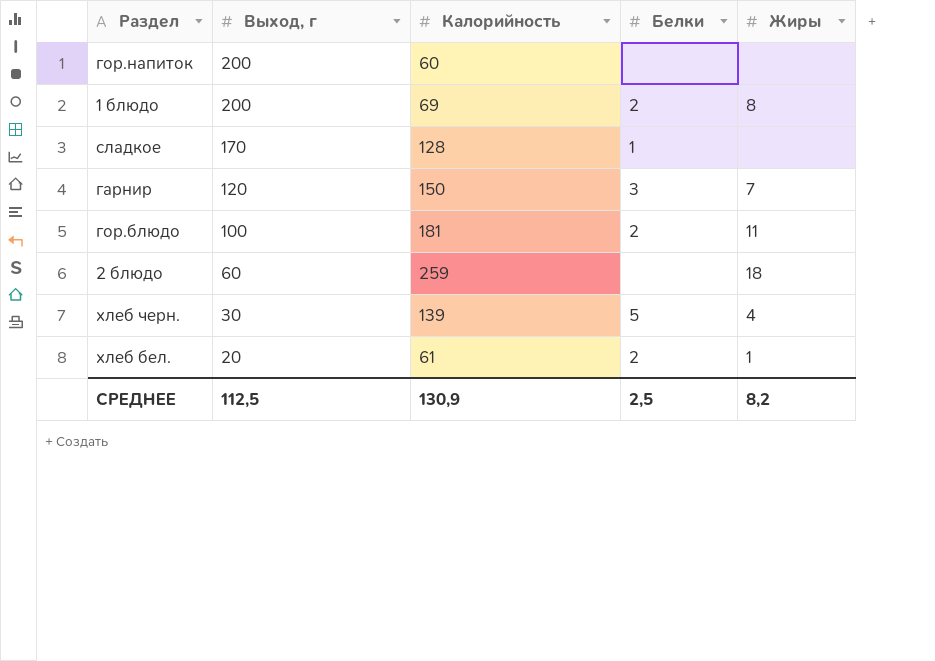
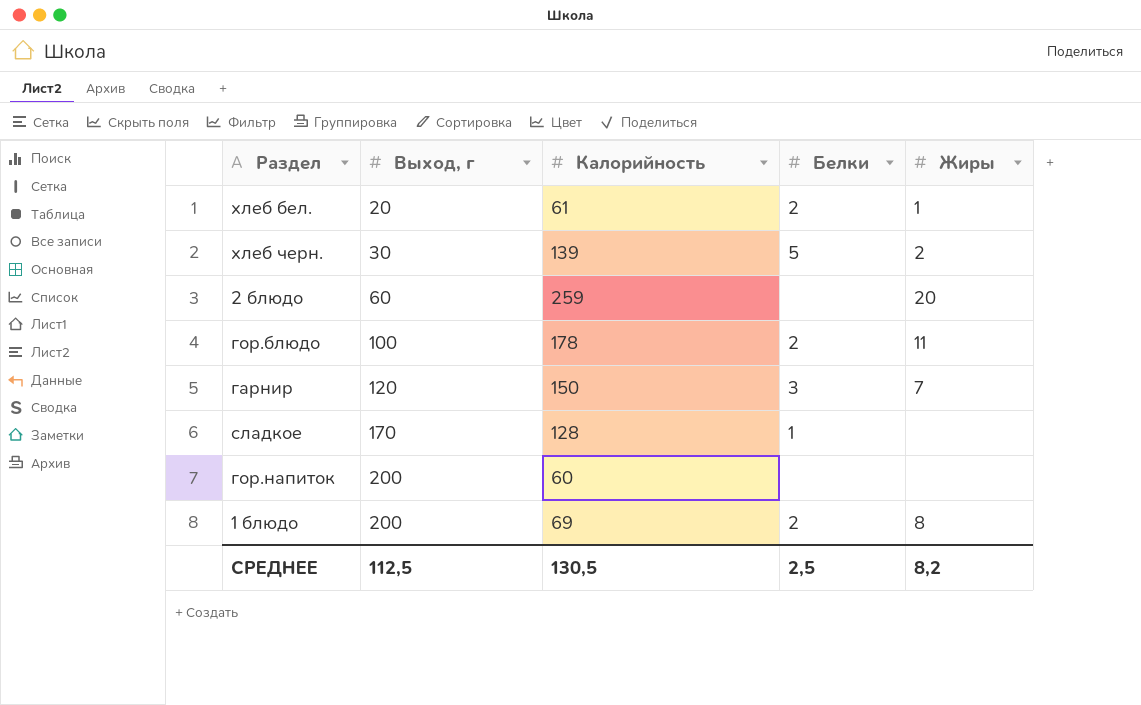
row order: Выход, г descending -> Выход, г ascending
хлеб черн. | Жиры: 4 -> 2
2 блюдо | Жиры: 18 -> 20
гор.блюдо | Калорийность: 181 -> 178
СРЕДНЕЕ | Калорийность: 130,9 -> 130,5

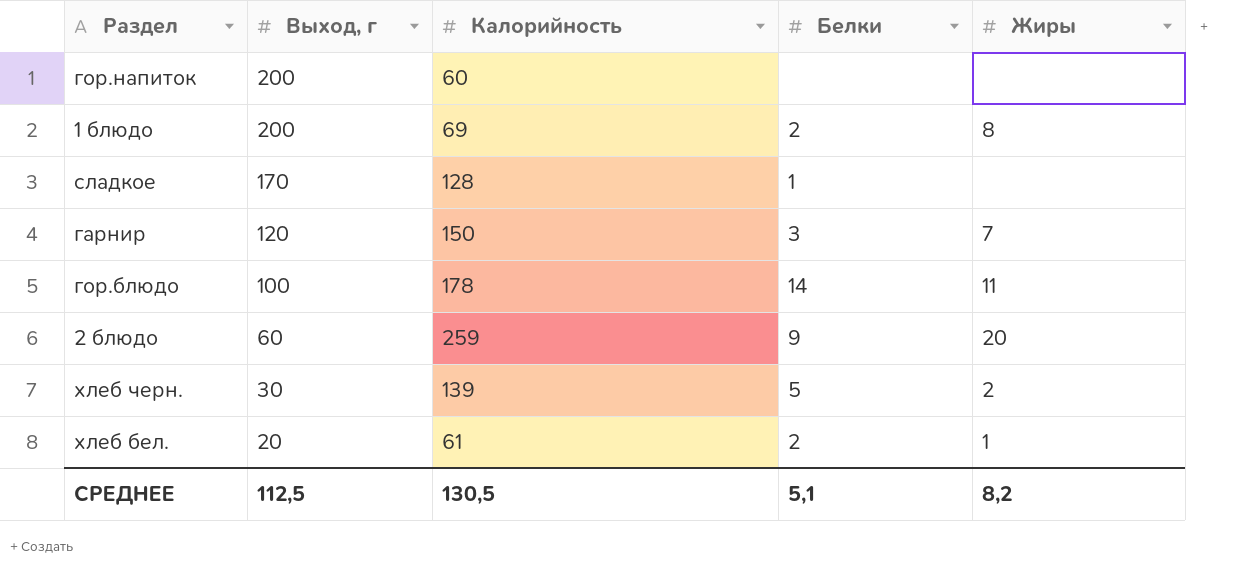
row order: Выход, г ascending -> Выход, г descending
гор.блюдо | Белки: 2 -> 14
2 блюдо | Белки: none -> 9
СРЕДНЕЕ | Белки: 2,5 -> 5,1

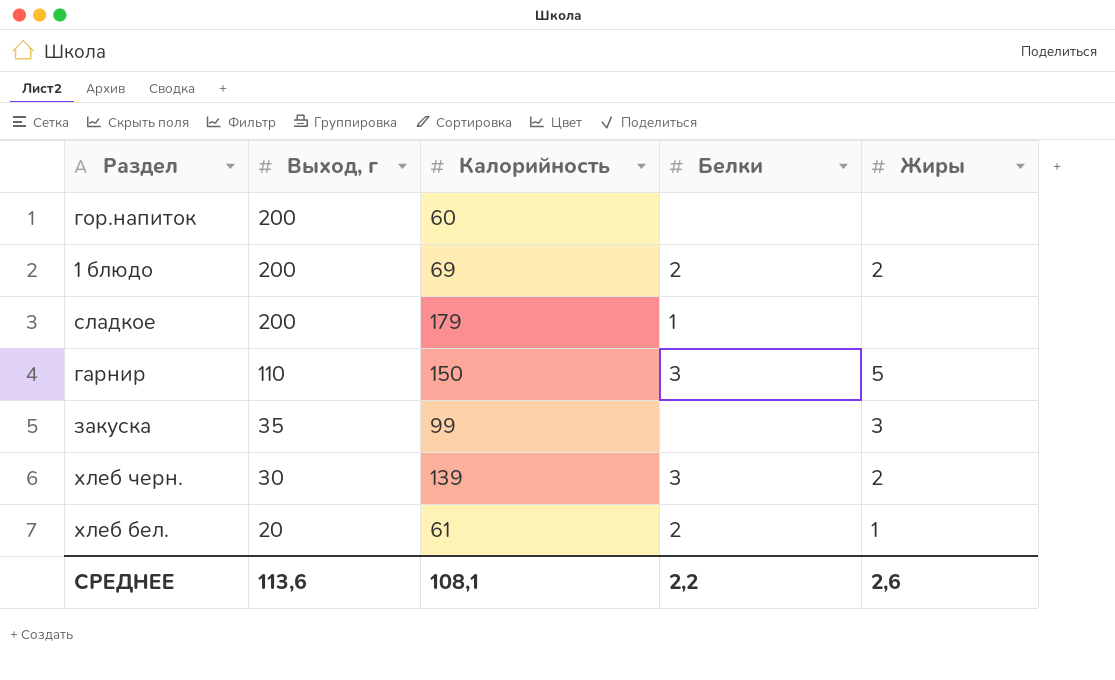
row гор.блюдо: 100 | 178 | 14 | 11 -> none
row 2 блюдо: 60 | 259 | 9 | 20 -> none
1 блюдо | Жиры: 8 -> 2
сладкое | Выход, г: 170 -> 200
сладкое | Калорийность: 128 -> 179
гарнир | Выход, г: 120 -> 110
гарнир | Жиры: 7 -> 5
row закуска: none -> 35 | 99 | none | 3
хлеб черн. | Белки: 5 -> 3
СРЕДНЕЕ | Выход, г: 112,5 -> 113,6
СРЕДНЕЕ | Калорийность: 130,5 -> 108,1
СРЕДНЕЕ | Белки: 5,1 -> 2,2
СРЕДНЕЕ | Жиры: 8,2 -> 2,6

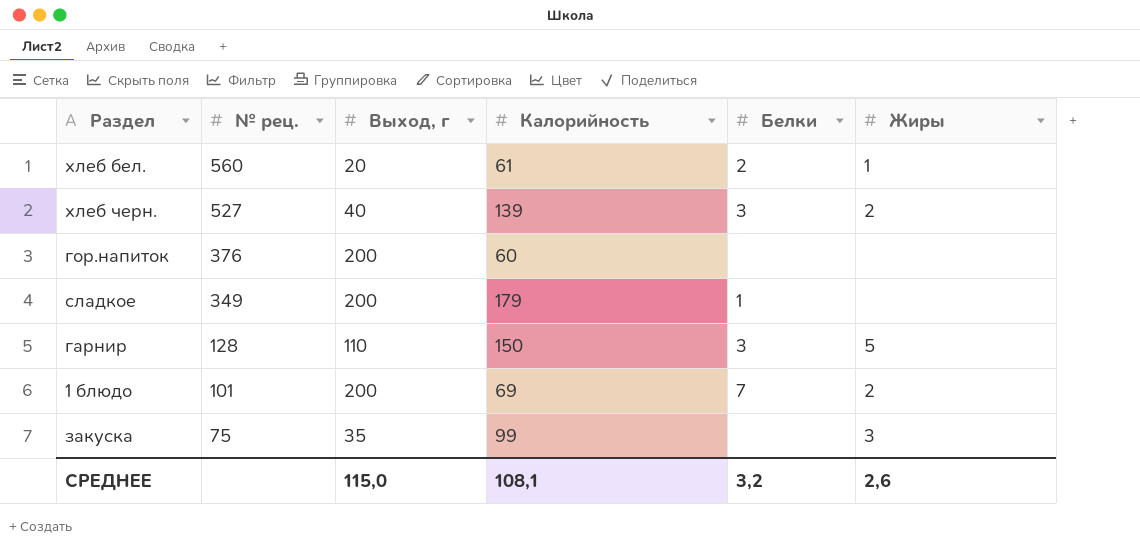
row order: Выход, г descending -> № рец. descending
column № рец. | position: none -> 2
хлеб черн. | Выход, г: 30 -> 40
1 блюдо | Белки: 2 -> 7
СРЕДНЕЕ | Выход, г: 113,6 -> 115,0
СРЕДНЕЕ | Белки: 2,2 -> 3,2

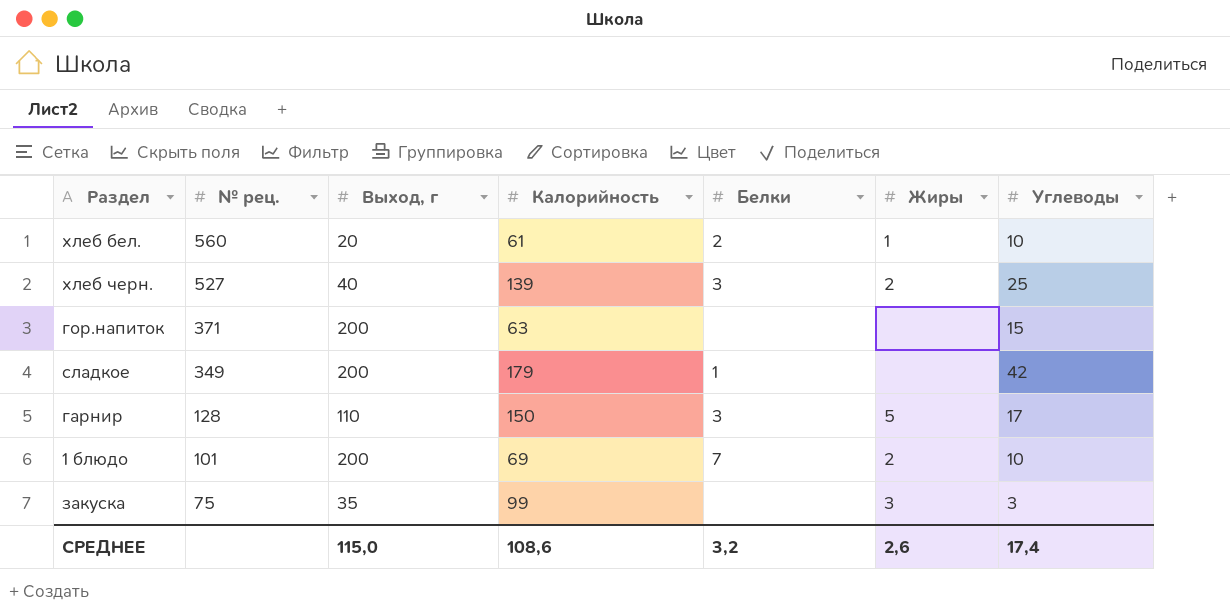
column Углеводы | position: none -> 7
гор.напиток | № рец.: 376 -> 371
гор.напиток | Калорийность: 60 -> 63
СРЕДНЕЕ | Калорийность: 108,1 -> 108,6

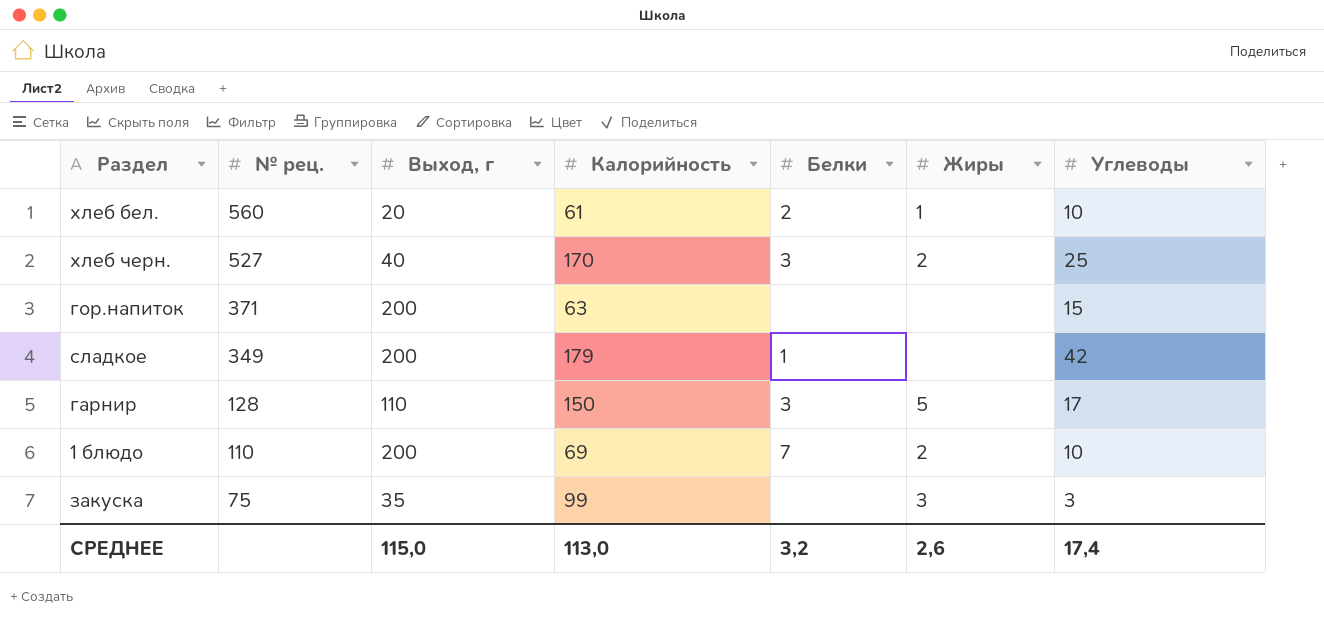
хлеб черн. | Калорийность: 139 -> 170
1 блюдо | № рец.: 101 -> 110
СРЕДНЕЕ | Калорийность: 108,6 -> 113,0

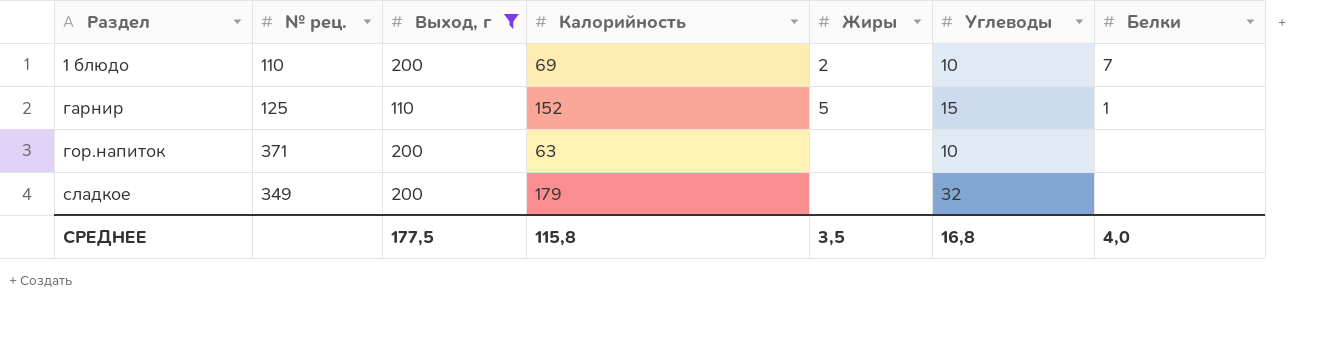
filter: none -> Выход, г >= 110
row order: № рец. descending -> Раздел ascending
column Белки | position: 5 -> 7
гарнир | № рец.: 128 -> 125
гарнир | Калорийность: 150 -> 152
гарнир | Углеводы: 17 -> 15
гарнир | Белки: 3 -> 1
гор.напиток | Углеводы: 15 -> 10
сладкое | Углеводы: 42 -> 32
сладкое | Белки: 1 -> none
СРЕДНЕЕ | Выход, г: 115,0 -> 177,5
СРЕДНЕЕ | Калорийность: 113,0 -> 115,8
СРЕДНЕЕ | Жиры: 2,6 -> 3,5
СРЕДНЕЕ | Углеводы: 17,4 -> 16,8
СРЕДНЕЕ | Белки: 3,2 -> 4,0

